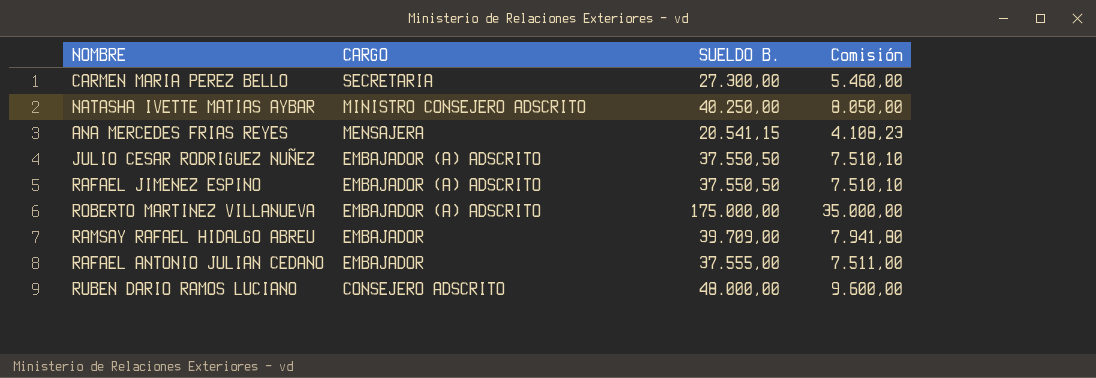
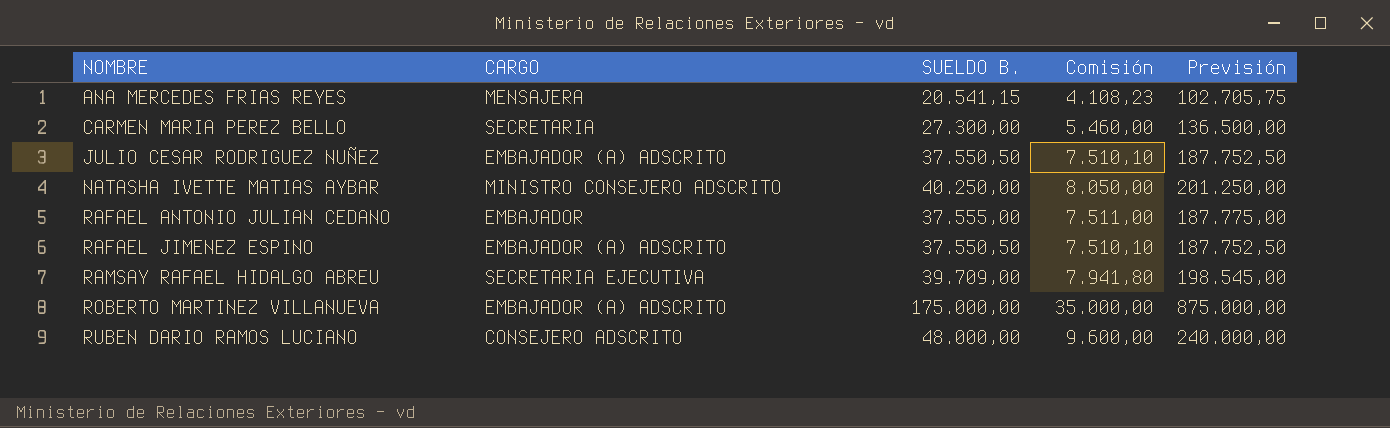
row order: CARGO descending -> NOMBRE ascending
column Previsión | formula: none -> [SUELDO B.] * 5
RAMSAY RAFAEL HIDALGO ABREU | CARGO: EMBAJADOR -> SECRETARIA EJECUTIVA

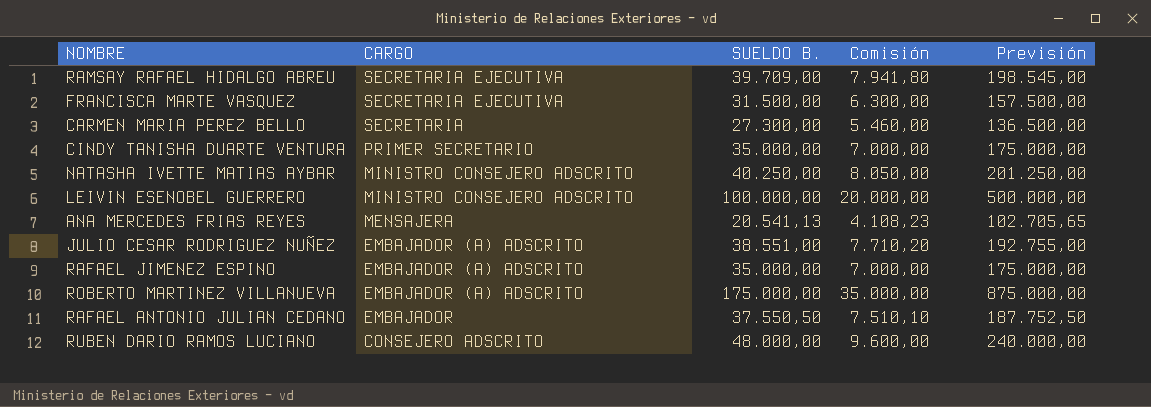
row order: NOMBRE ascending -> CARGO descending
row FRANCISCA MARTE VASQUEZ: none -> SECRETARIA EJECUTIVA | 31.500,00 | 6.300,00 | 157.500,00
row CINDY TANISHA DUARTE VENTURA: none -> PRIMER SECRETARIO | 35.000,00 | 7.000,00 | 175.000,00
row LEIVIN ESENOBEL GUERRERO: none -> MINISTRO CONSEJERO ADSCRITO | 100.000,00 | 20.000,00 | 500.000,00
ANA MERCEDES FRIAS REYES | SUELDO B.: 20.541,15 -> 20.541,13
ANA MERCEDES FRIAS REYES | Previsión: 102.705,75 -> 102.705,65
JULIO CESAR RODRIGUEZ NUÑEZ | SUELDO B.: 37.550,50 -> 38.551,00
JULIO CESAR RODRIGUEZ NUÑEZ | Comisión: 7.510,10 -> 7.710,20
JULIO CESAR RODRIGUEZ NUÑEZ | Previsión: 187.752,50 -> 192.755,00
RAFAEL JIMENEZ ESPINO | SUELDO B.: 37.550,50 -> 35.000,00
RAFAEL JIMENEZ ESPINO | Comisión: 7.510,10 -> 7.000,00
RAFAEL JIMENEZ ESPINO | Previsión: 187.752,50 -> 175.000,00
RAFAEL ANTONIO JULIAN CEDANO | SUELDO B.: 37.555,00 -> 37.550,50
RAFAEL ANTONIO JULIAN CEDANO | Comisión: 7.511,00 -> 7.510,10
RAFAEL ANTONIO JULIAN CEDANO | Previsión: 187.775,00 -> 187.752,50

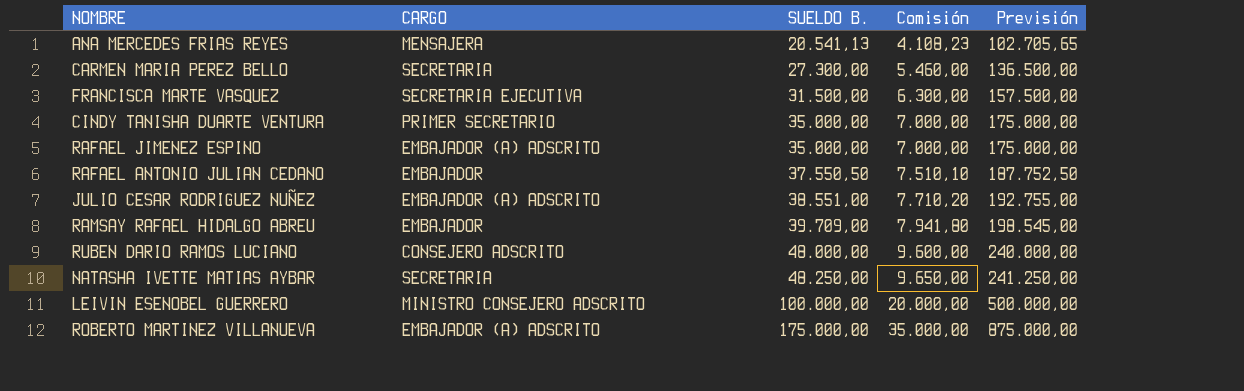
row order: CARGO descending -> SUELDO B. ascending
RAMSAY RAFAEL HIDALGO ABREU | CARGO: SECRETARIA EJECUTIVA -> EMBAJADOR
NATASHA IVETTE MATIAS AYBAR | CARGO: MINISTRO CONSEJERO ADSCRITO -> SECRETARIA
NATASHA IVETTE MATIAS AYBAR | SUELDO B.: 40.250,00 -> 48.250,00
NATASHA IVETTE MATIAS AYBAR | Comisión: 8.050,00 -> 9.650,00
NATASHA IVETTE MATIAS AYBAR | Previsión: 201.250,00 -> 241.250,00

